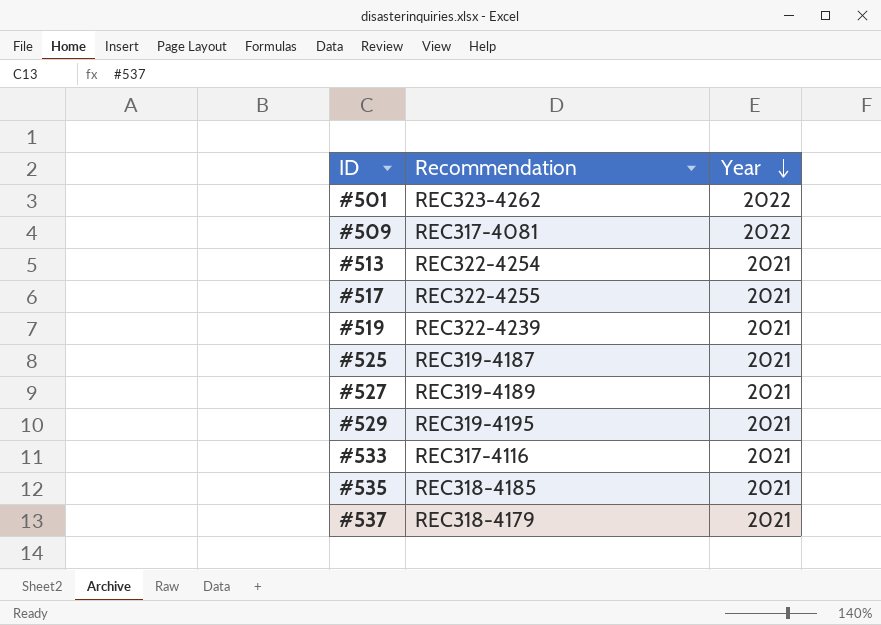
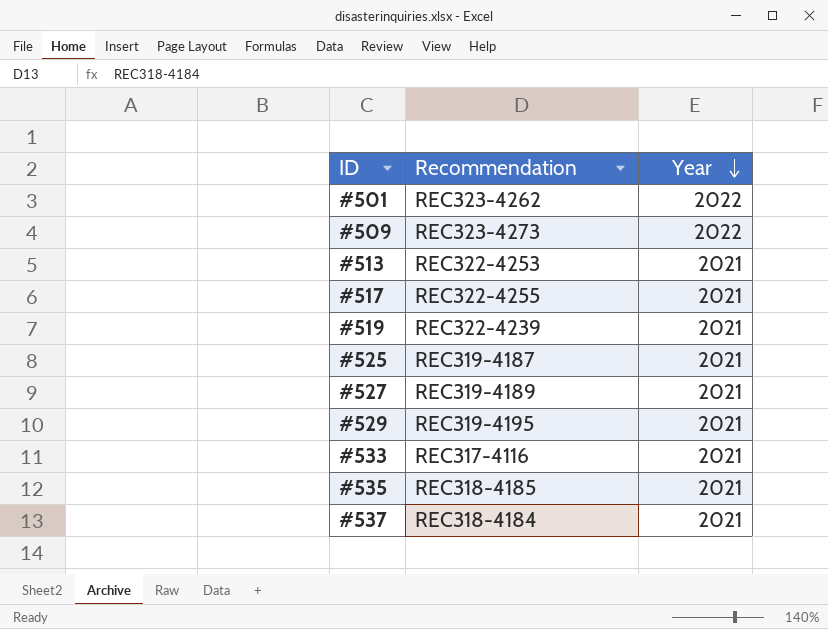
#509 | Recommendation: REC317-4081 -> REC323-4273
#513 | Recommendation: REC322-4254 -> REC322-4253
#537 | Recommendation: REC318-4179 -> REC318-4184

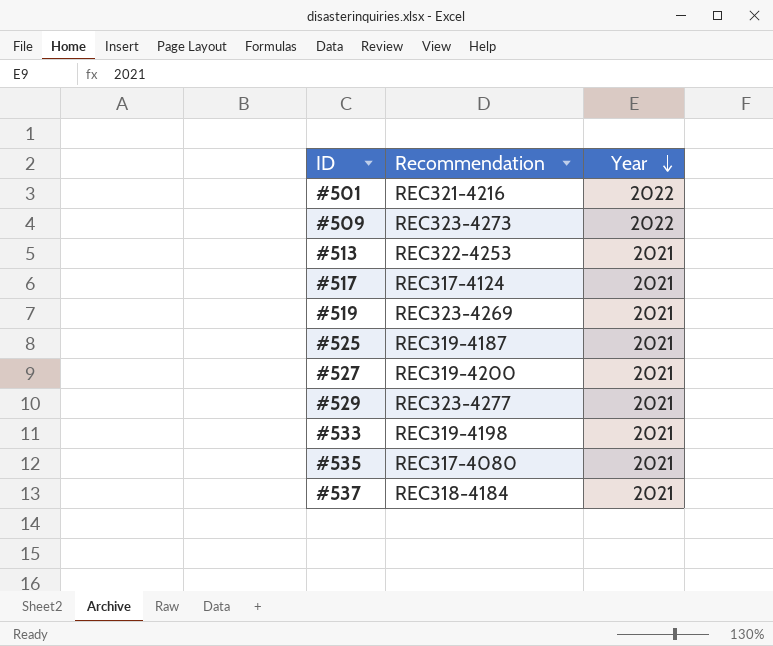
#501 | Recommendation: REC323-4262 -> REC321-4216
#517 | Recommendation: REC322-4255 -> REC317-4124
#519 | Recommendation: REC322-4239 -> REC323-4269
#527 | Recommendation: REC319-4189 -> REC319-4200
#529 | Recommendation: REC319-4195 -> REC323-4277
#533 | Recommendation: REC317-4116 -> REC319-4198
#535 | Recommendation: REC318-4185 -> REC317-4080

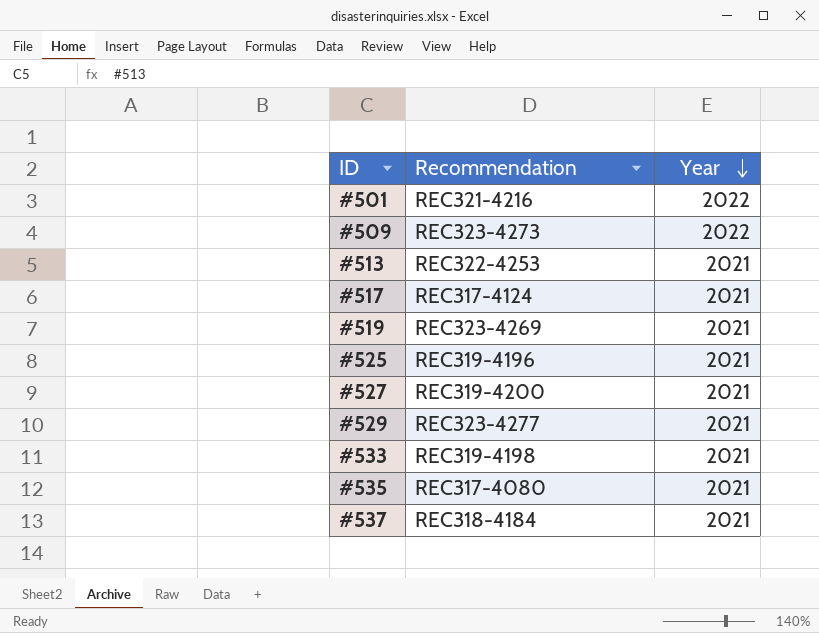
#525 | Recommendation: REC319-4187 -> REC319-4196

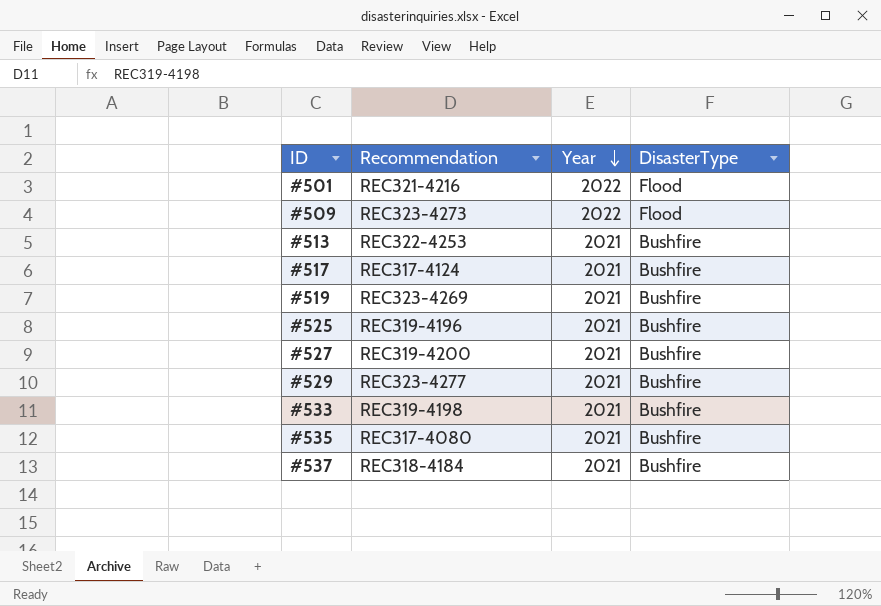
column DisasterType | position: none -> 4

